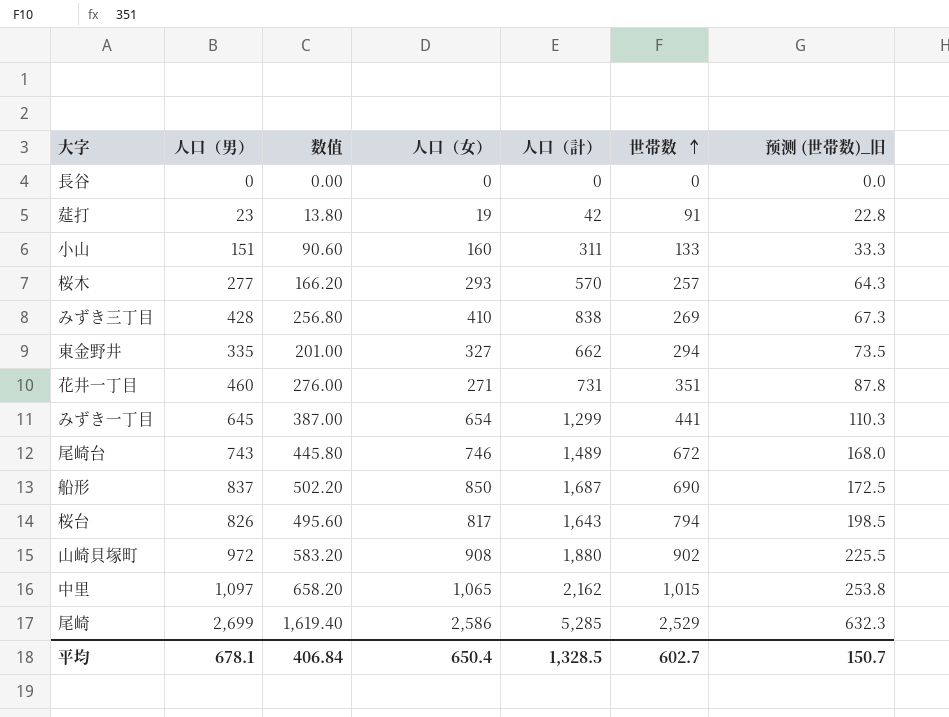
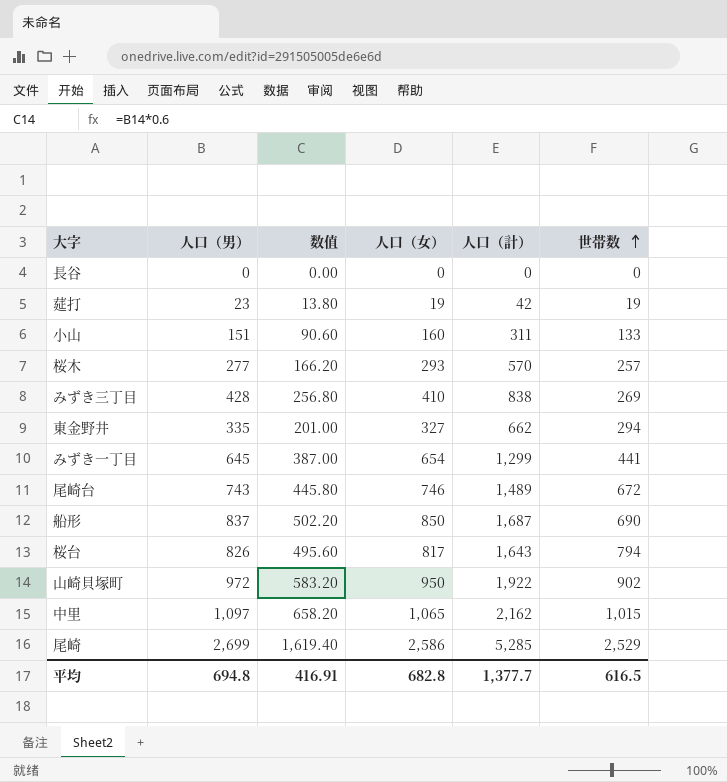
column 预测 (世帯数)_旧 | formula: [世帯数] * 0.25 -> none
row 花井一丁目: 460 | 276.00 | 271 | 731 | 351 | 87.8 -> none
莚打 | 世帯数: 91 -> 19
山崎貝塚町 | 人口（女）: 908 -> 950
山崎貝塚町 | 人口（計）: 1,880 -> 1,922
平均 | 人口（男）: 678.1 -> 694.8
平均 | 数值: 406.84 -> 416.91
平均 | 人口（女）: 650.4 -> 682.8
平均 | 人口（計）: 1,328.5 -> 1,377.7
平均 | 世帯数: 602.7 -> 616.5

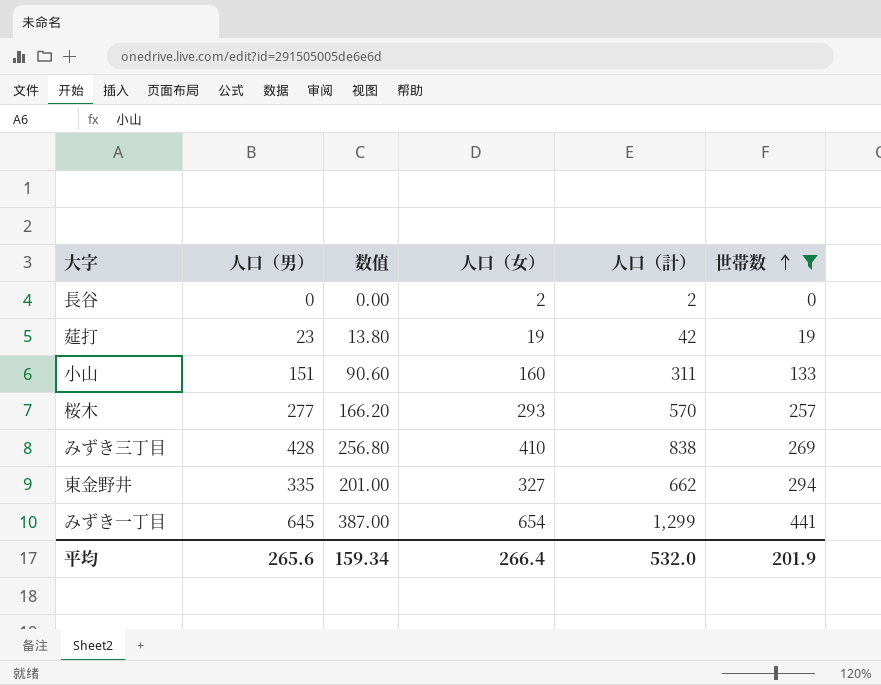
filter: none -> 世帯数 <= 441
長谷 | 人口（女）: 0 -> 2
長谷 | 人口（計）: 0 -> 2
平均 | 人口（男）: 694.8 -> 265.6
平均 | 数值: 416.91 -> 159.34
平均 | 人口（女）: 682.8 -> 266.4
平均 | 人口（計）: 1,377.7 -> 532.0
平均 | 世帯数: 616.5 -> 201.9

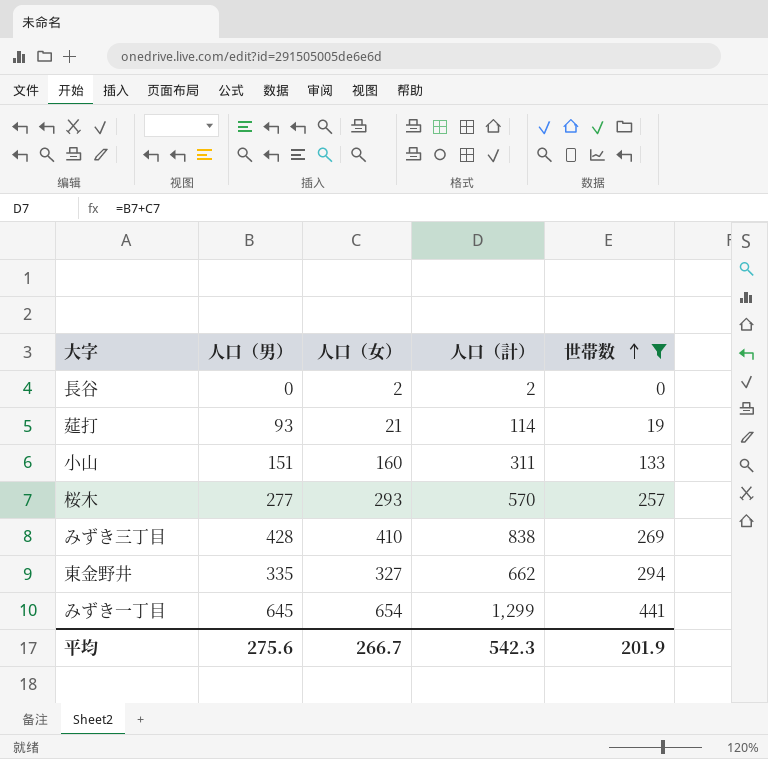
column 数值 | formula: [人口（男）] * 0.6 -> none
莚打 | 人口（男）: 23 -> 93
莚打 | 人口（女）: 19 -> 21
莚打 | 人口（計）: 42 -> 114
平均 | 人口（男）: 265.6 -> 275.6
平均 | 人口（女）: 266.4 -> 266.7
平均 | 人口（計）: 532.0 -> 542.3

